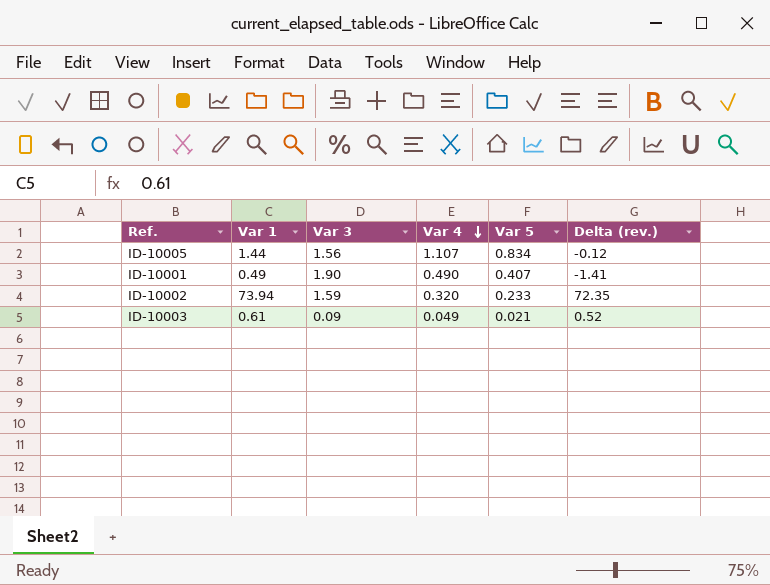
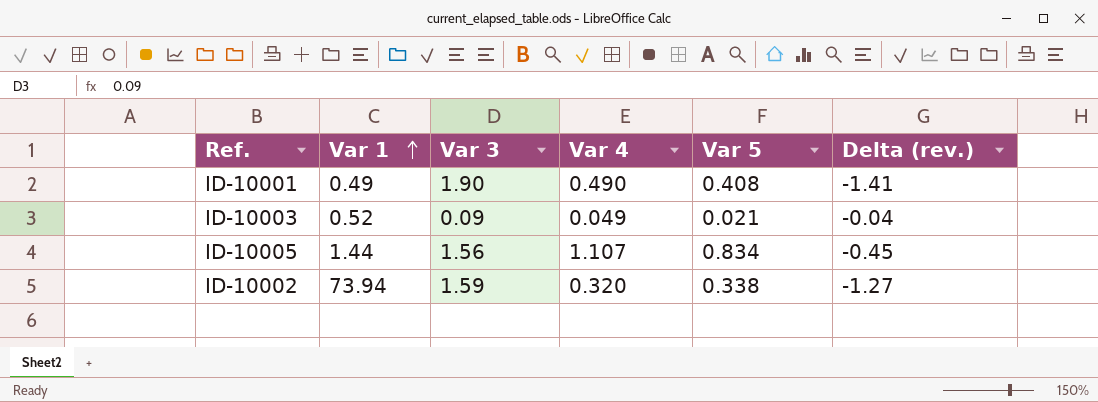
row order: Var 4 descending -> Var 1 ascending
column Delta (rev.) | formula: [Var 1] - [Var 3] -> [Var 4] - [Var 3]
ID-10001 | Var 5: 0.407 -> 0.408
ID-10003 | Var 1: 0.61 -> 0.52
ID-10002 | Var 5: 0.233 -> 0.338

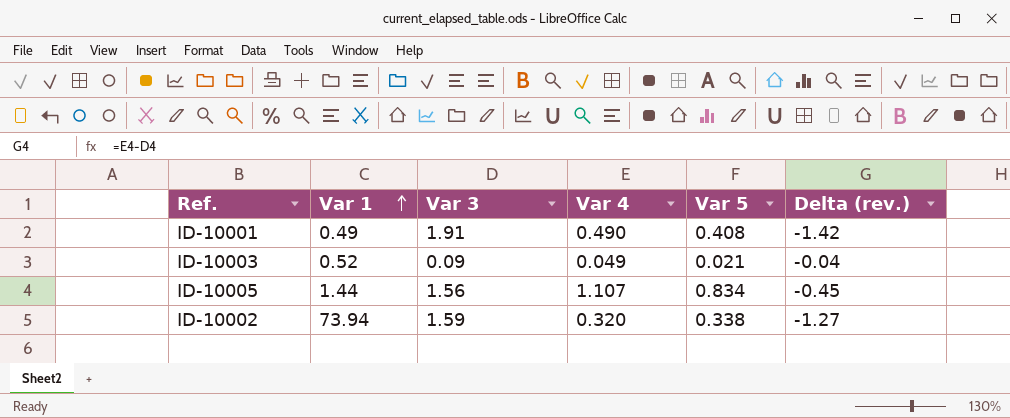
ID-10001 | Var 3: 1.90 -> 1.91
ID-10001 | Delta (rev.): -1.41 -> -1.42

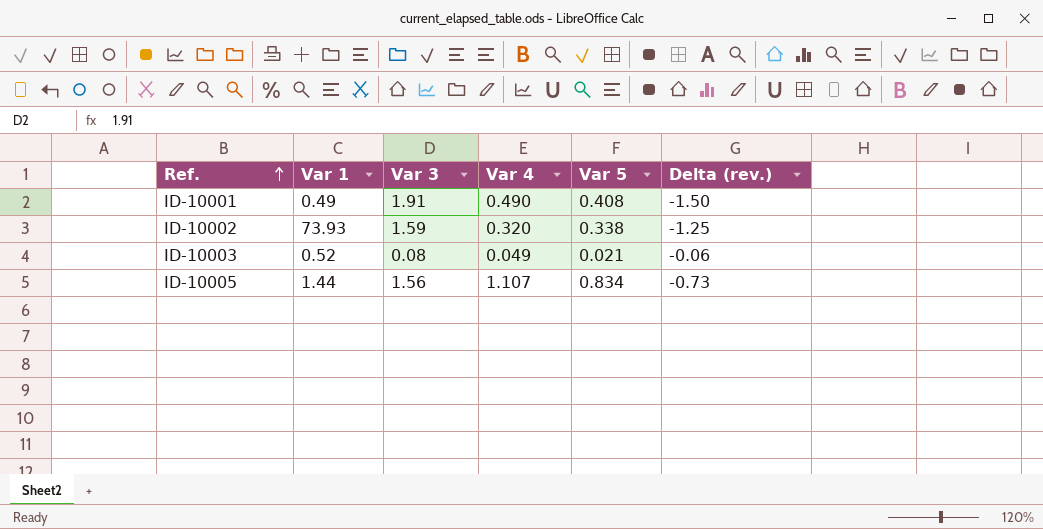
row order: Var 1 ascending -> Ref. ascending
column Delta (rev.) | formula: [Var 4] - [Var 3] -> [Var 5] - [Var 3]
ID-10002 | Var 1: 73.94 -> 73.93
ID-10003 | Var 3: 0.09 -> 0.08

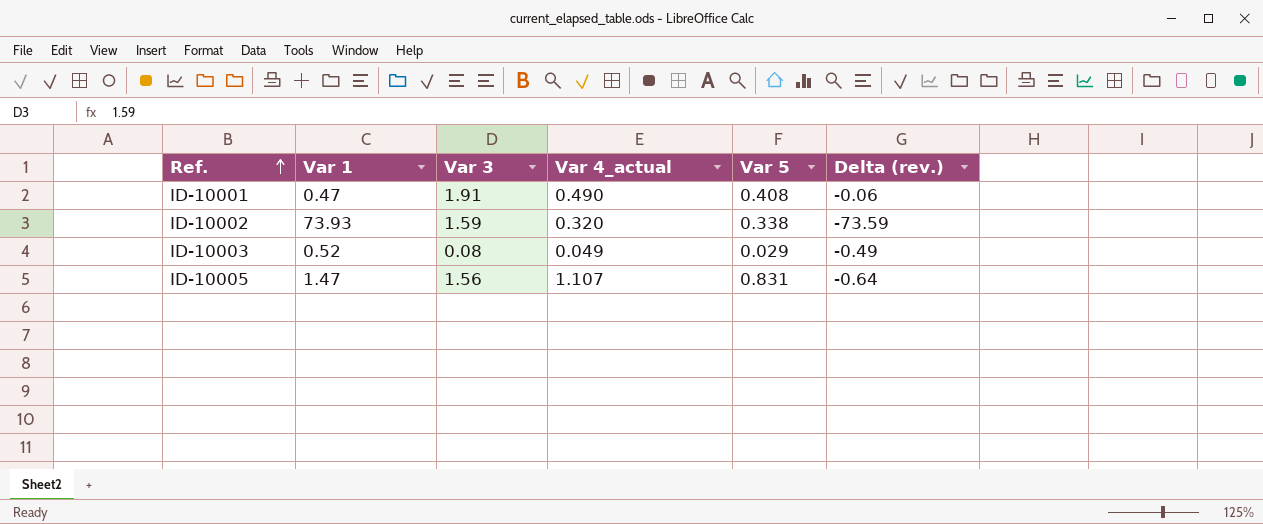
column name: Var 4 -> Var 4_actual
column Delta (rev.) | formula: [Var 5] - [Var 3] -> [Var 5] - [Var 1]
ID-10001 | Var 1: 0.49 -> 0.47
ID-10003 | Var 5: 0.021 -> 0.029
ID-10005 | Var 1: 1.44 -> 1.47
ID-10005 | Var 5: 0.834 -> 0.831

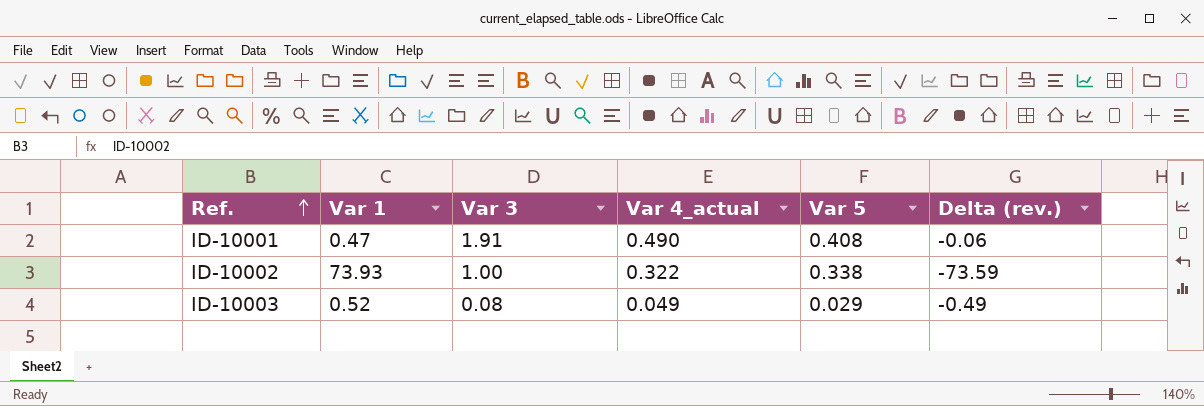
row ID-10005: 1.47 | 1.56 | 1.107 | 0.831 | -0.64 -> none
ID-10002 | Var 3: 1.59 -> 1.00
ID-10002 | Var 4_actual: 0.320 -> 0.322

